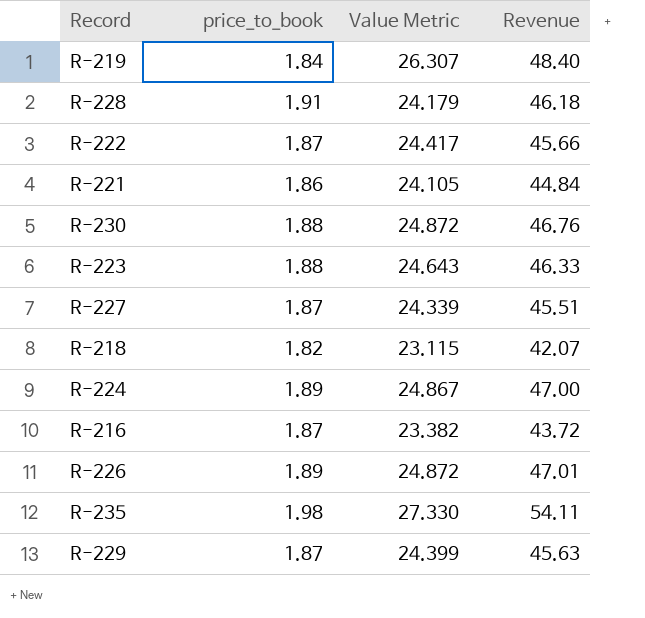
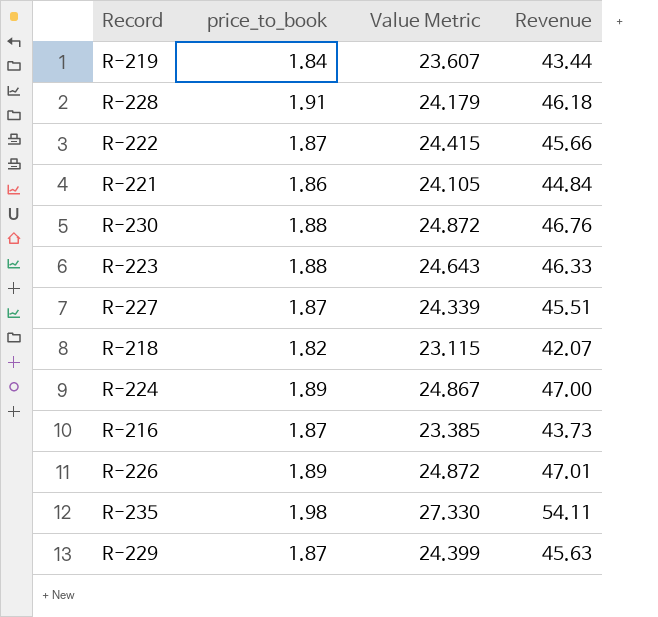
R-219 | Value Metric: 26.307 -> 23.607
R-219 | Revenue: 48.40 -> 43.44
R-222 | Value Metric: 24.417 -> 24.415
R-216 | Value Metric: 23.382 -> 23.385
R-216 | Revenue: 43.72 -> 43.73

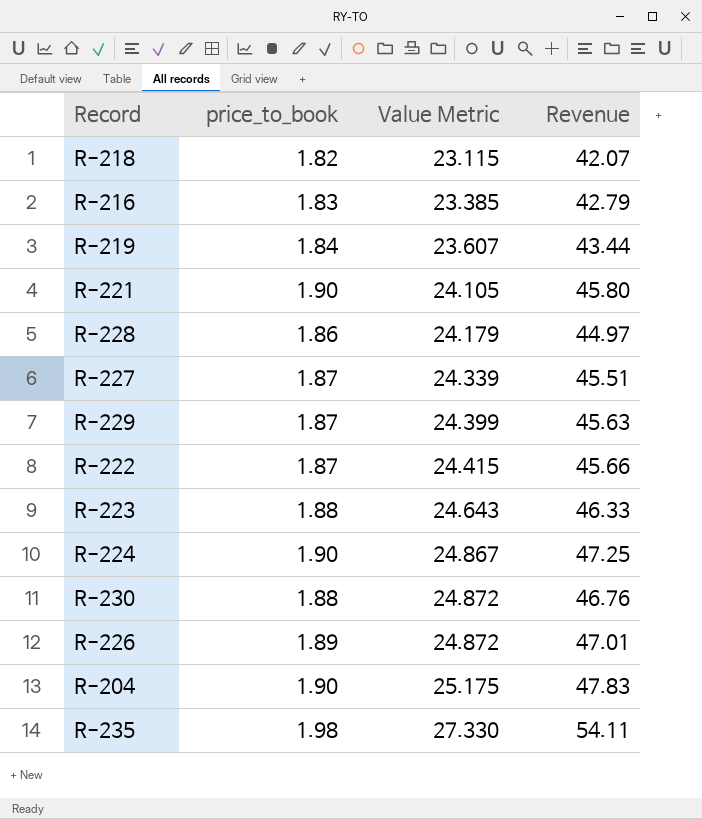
row order: none -> Value Metric ascending
R-216 | price_to_book: 1.87 -> 1.83
R-216 | Revenue: 43.73 -> 42.79
R-221 | price_to_book: 1.86 -> 1.90
R-221 | Revenue: 44.84 -> 45.80
R-228 | price_to_book: 1.91 -> 1.86
R-228 | Revenue: 46.18 -> 44.97
R-224 | price_to_book: 1.89 -> 1.90
R-224 | Revenue: 47.00 -> 47.25
row R-204: none -> 1.90 | 25.175 | 47.83

